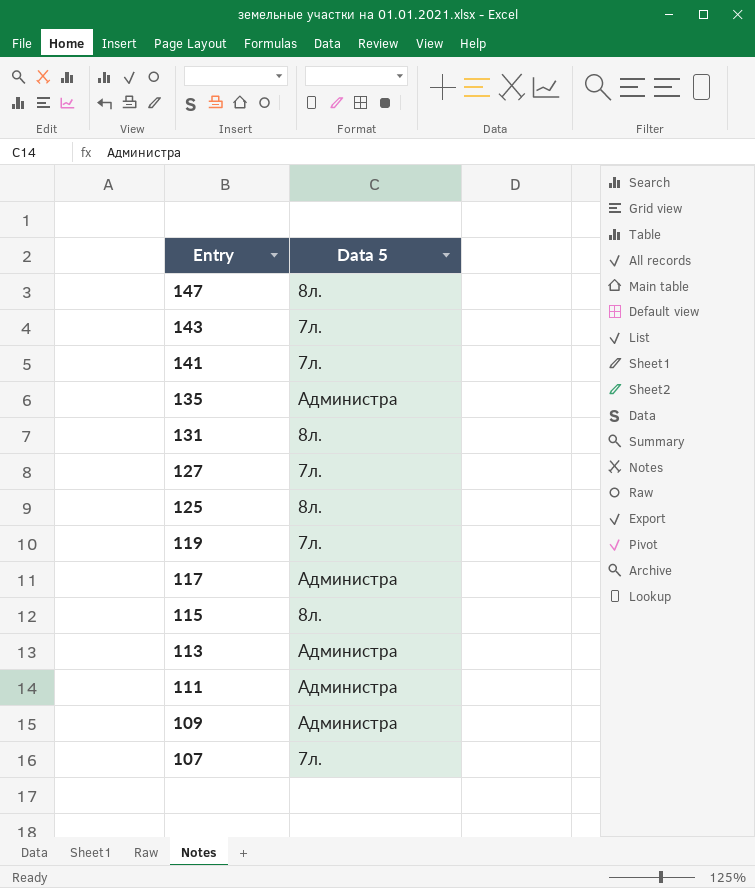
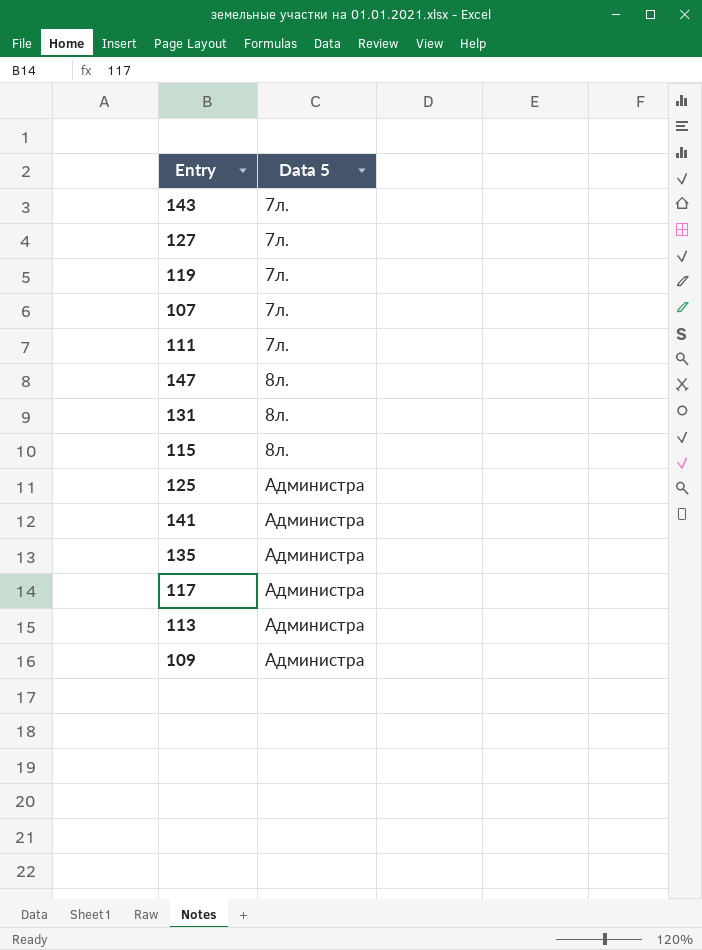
row order: Entry descending -> Data 5 ascending
111 | Data 5: Администра -> 7л.
125 | Data 5: 8л. -> Администра
141 | Data 5: 7л. -> Администра

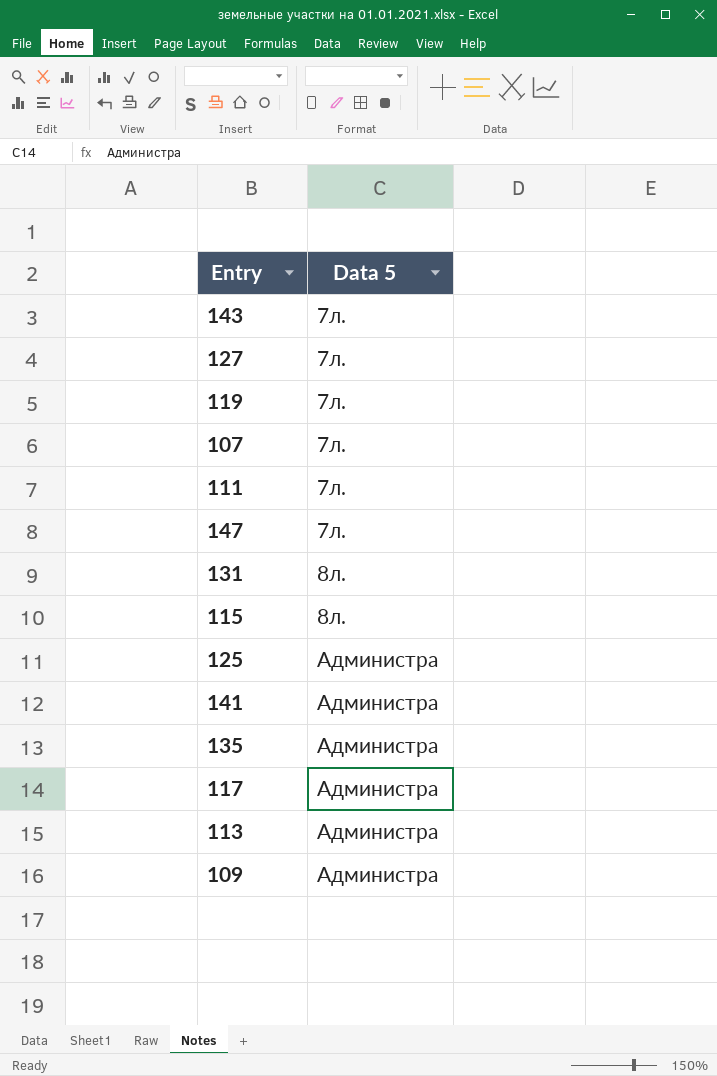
147 | Data 5: 8л. -> 7л.

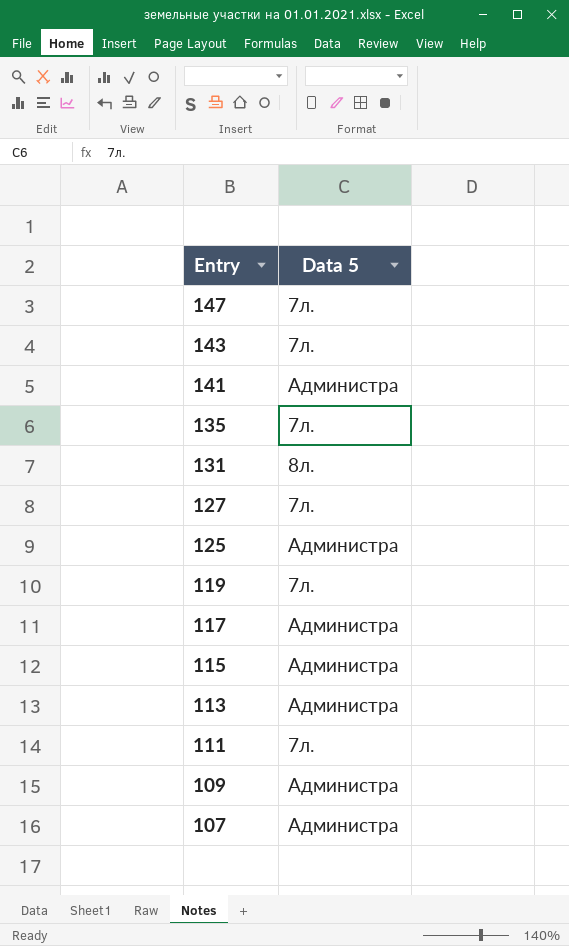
row order: Data 5 ascending -> Entry descending
135 | Data 5: Администра -> 7л.
115 | Data 5: 8л. -> Администра
107 | Data 5: 7л. -> Администра

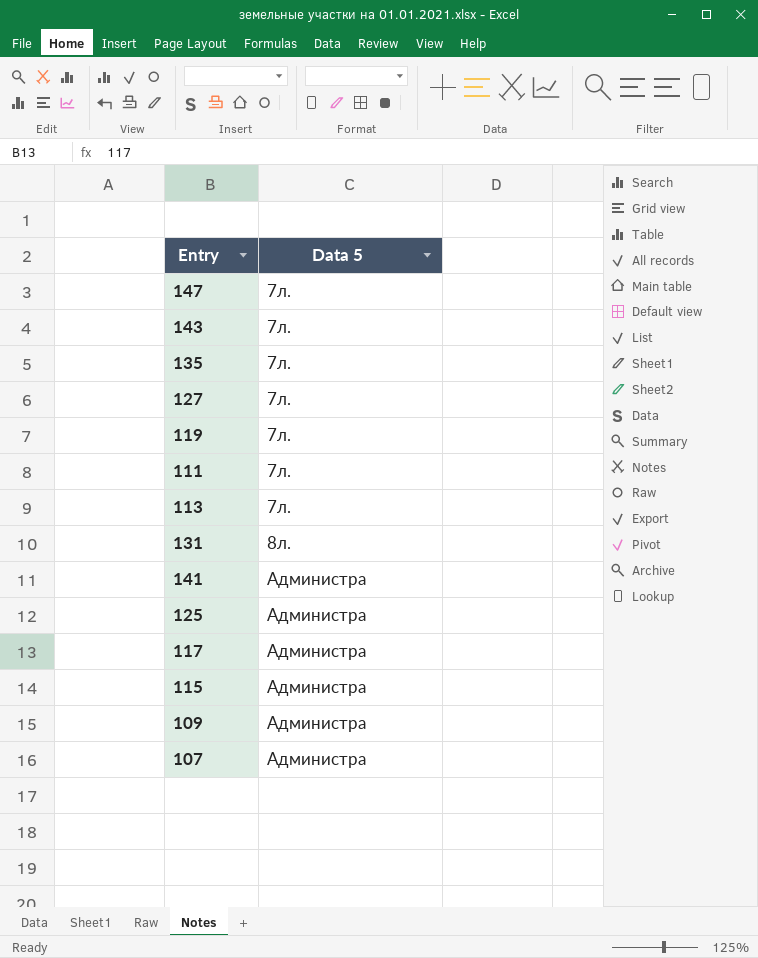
row order: Entry descending -> Data 5 ascending
113 | Data 5: Администра -> 7л.

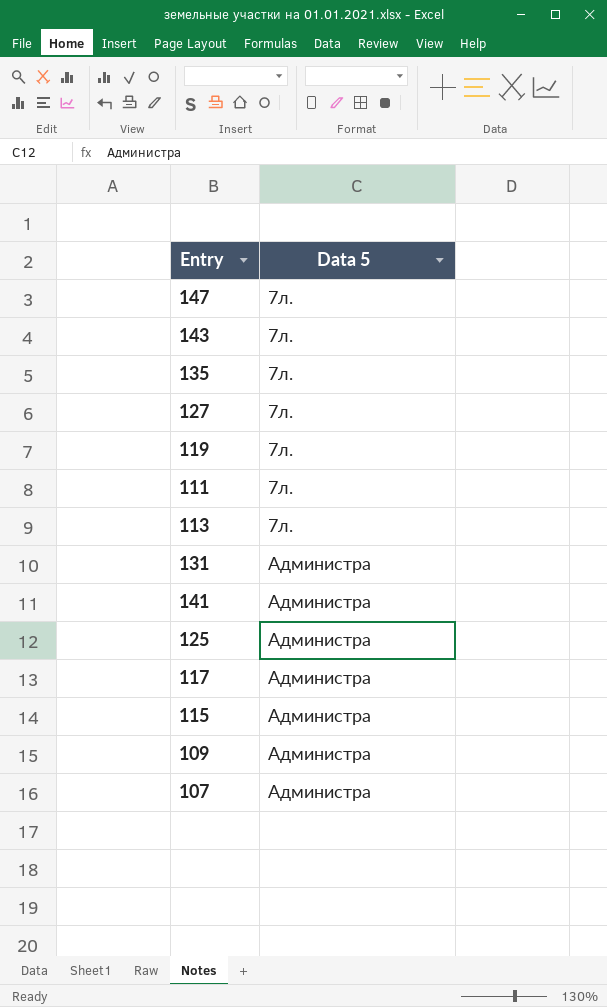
131 | Data 5: 8л. -> Администра

